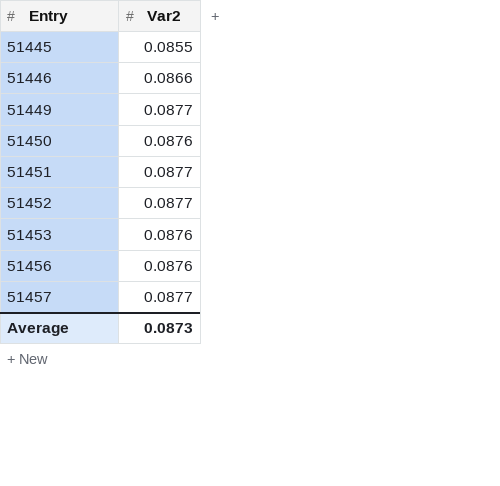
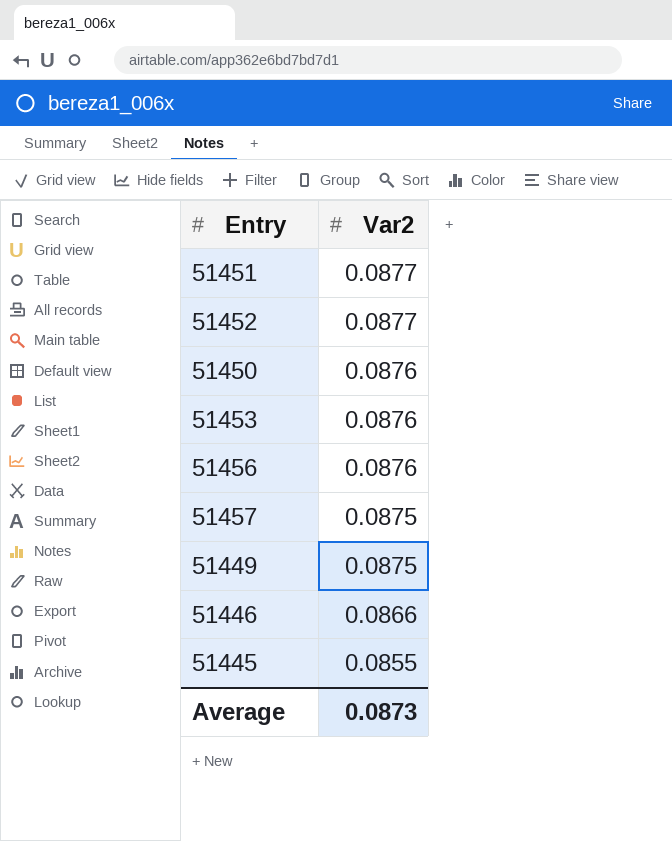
row order: Entry ascending -> Var2 descending
51457 | Var2: 0.0877 -> 0.0875
51449 | Var2: 0.0877 -> 0.0875

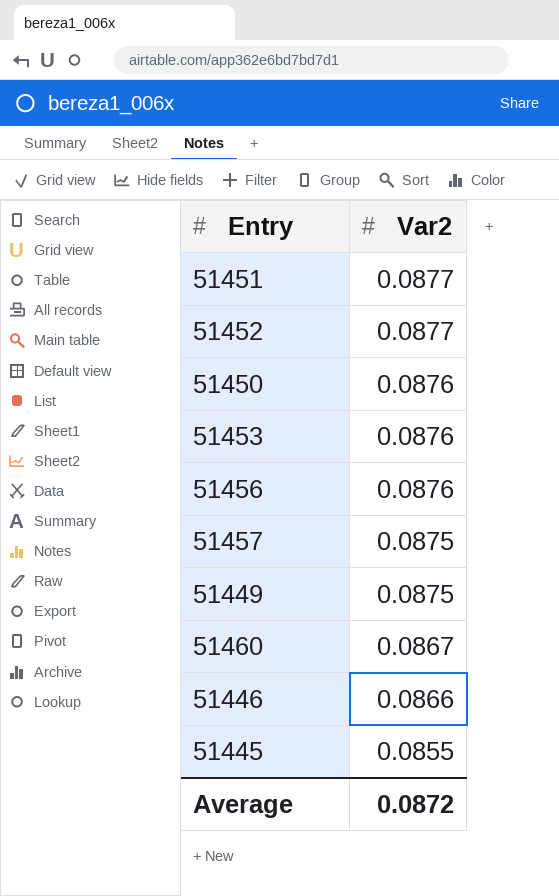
row 51460: none -> 0.0867
Average | Var2: 0.0873 -> 0.0872

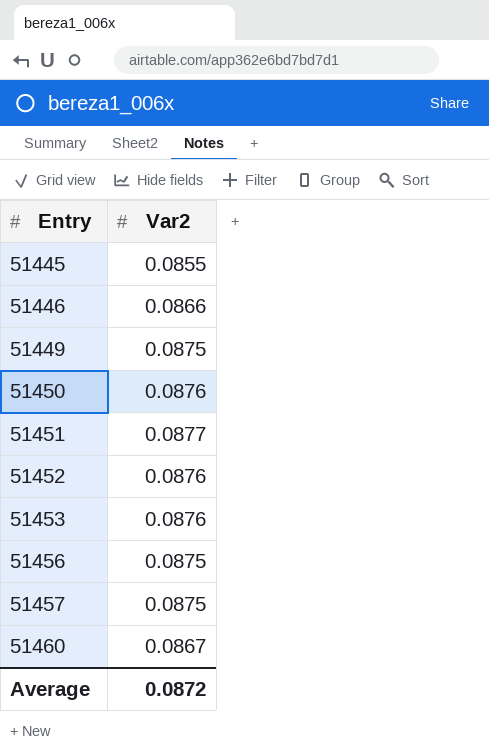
row order: Var2 descending -> Entry ascending
51452 | Var2: 0.0877 -> 0.0876
51456 | Var2: 0.0876 -> 0.0875

